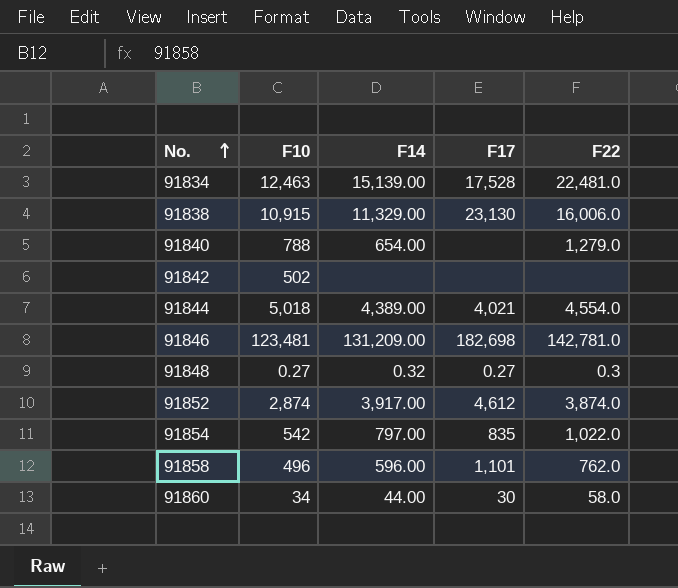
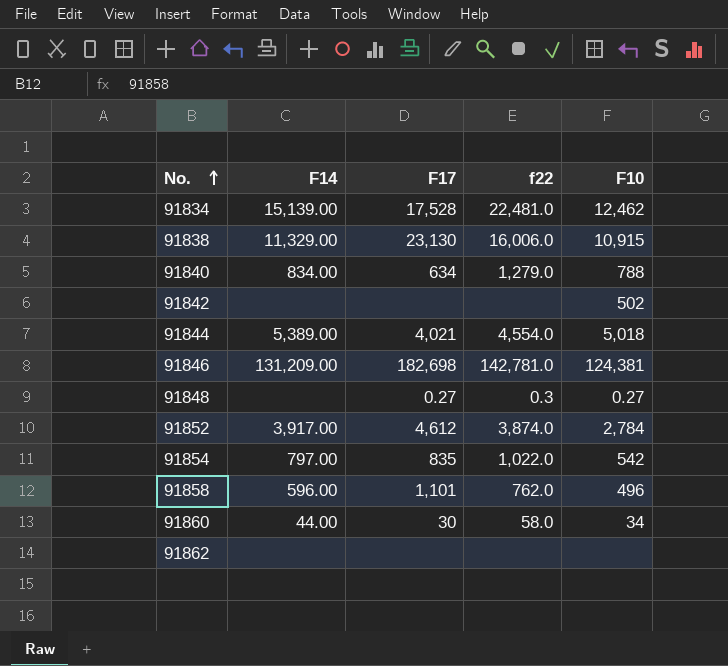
column name: F22 -> f22
column F10 | position: 2 -> 5
91834 | F10: 12,463 -> 12,462
91840 | F14: 654.00 -> 834.00
91840 | F17: none -> 634
91844 | F14: 4,389.00 -> 5,389.00
91846 | F10: 123,481 -> 124,381
91848 | F14: 0.32 -> none
91852 | F10: 2,874 -> 2,784
row 91862: none -> none | none | none | none

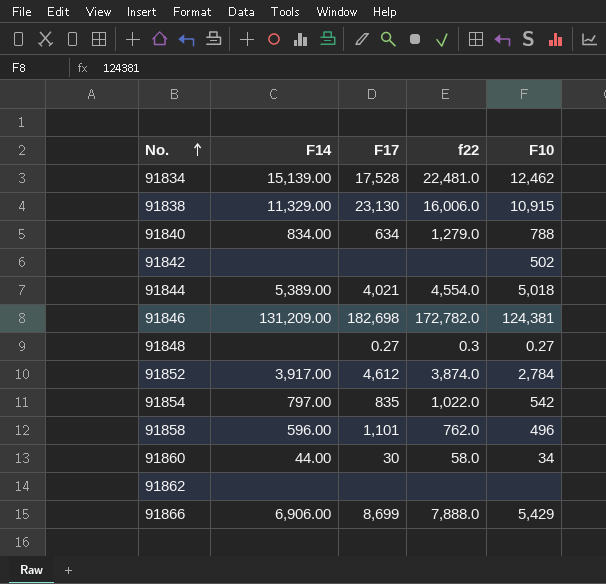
91846 | f22: 142,781.0 -> 172,782.0
row 91866: none -> 6,906.00 | 8,699 | 7,888.0 | 5,429

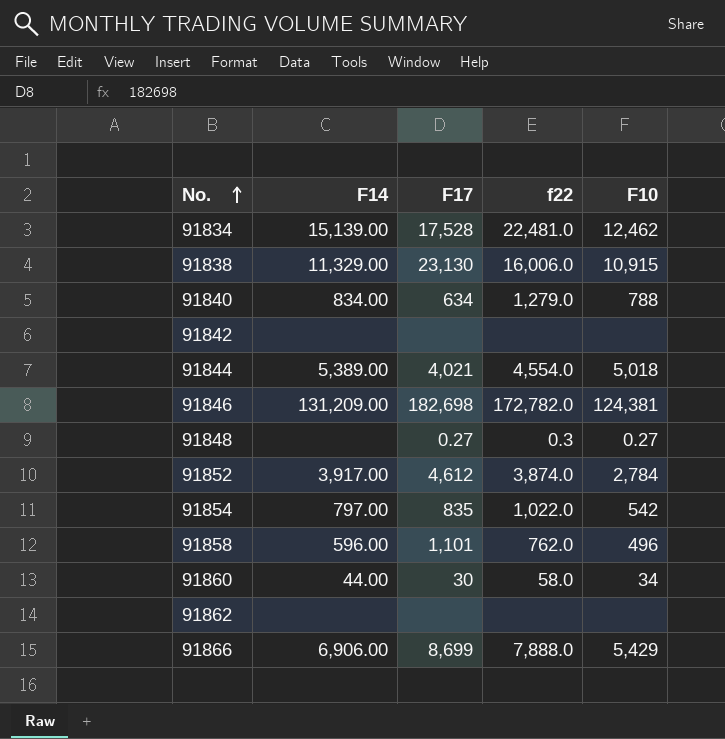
91842 | F10: 502 -> none

